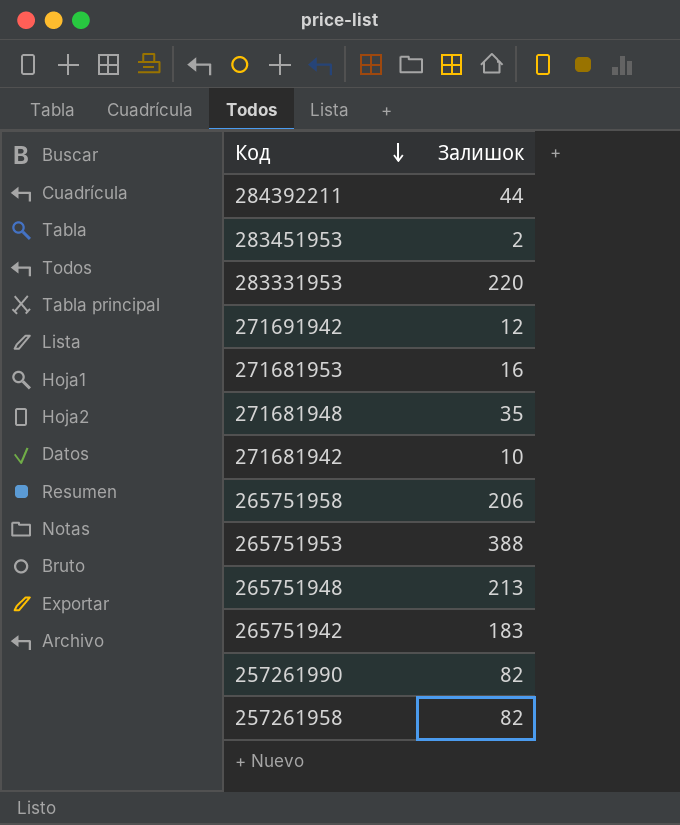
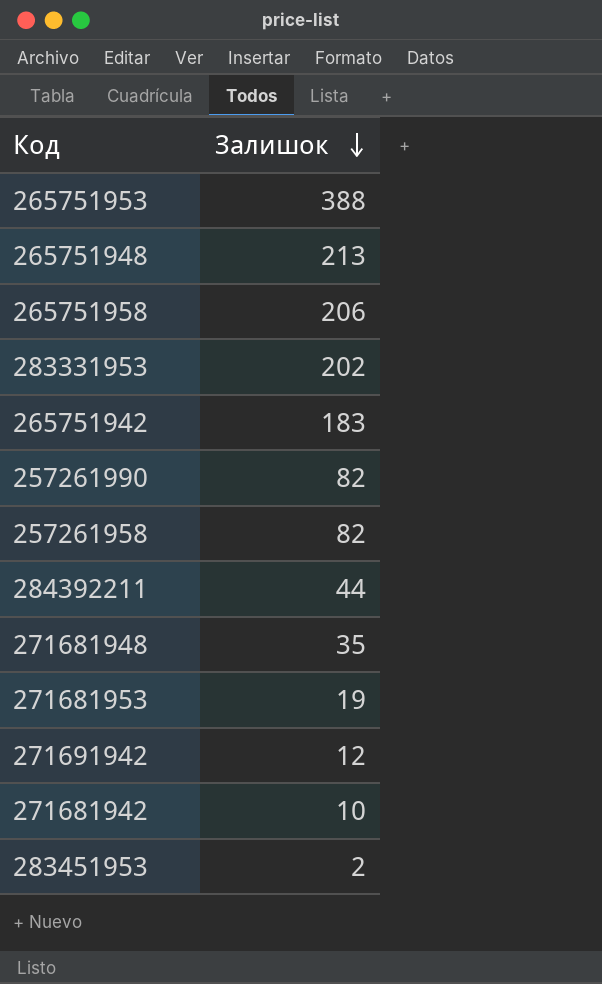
row order: Код descending -> Залишок descending
283331953 | Залишок: 220 -> 202
271681953 | Залишок: 16 -> 19

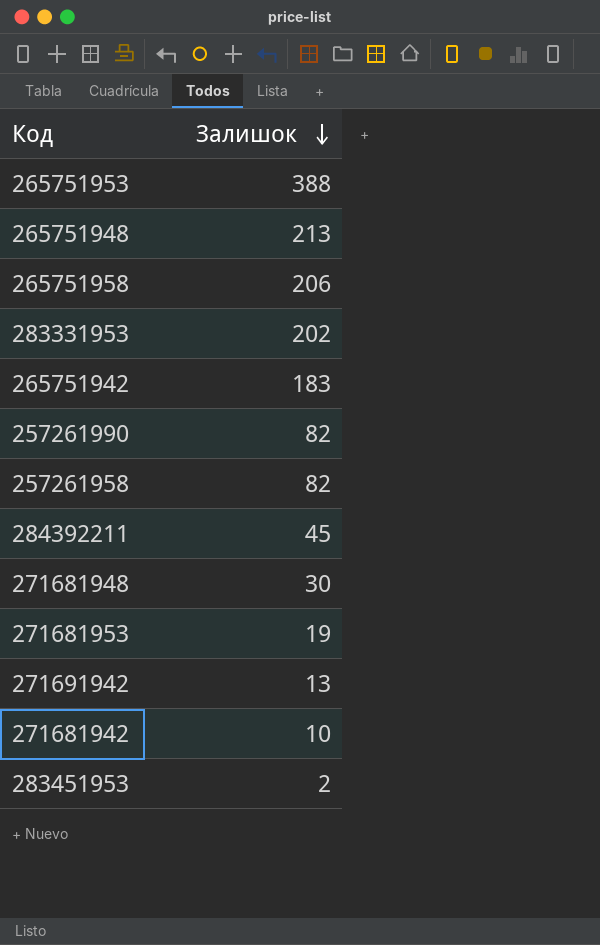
284392211 | Залишок: 44 -> 45
271681948 | Залишок: 35 -> 30
271691942 | Залишок: 12 -> 13

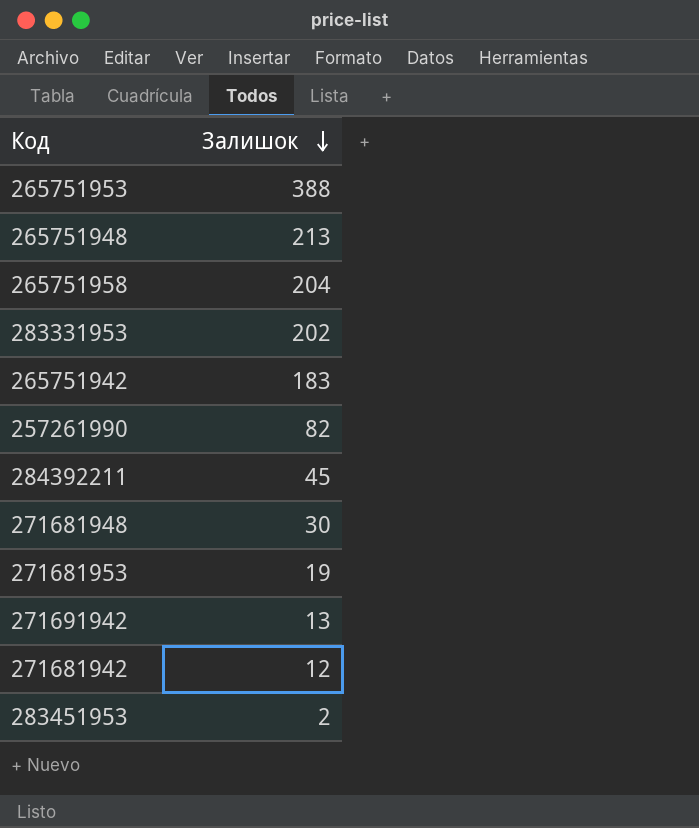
row 257261958: 82 -> none
265751958 | Залишок: 206 -> 204
271681942 | Залишок: 10 -> 12

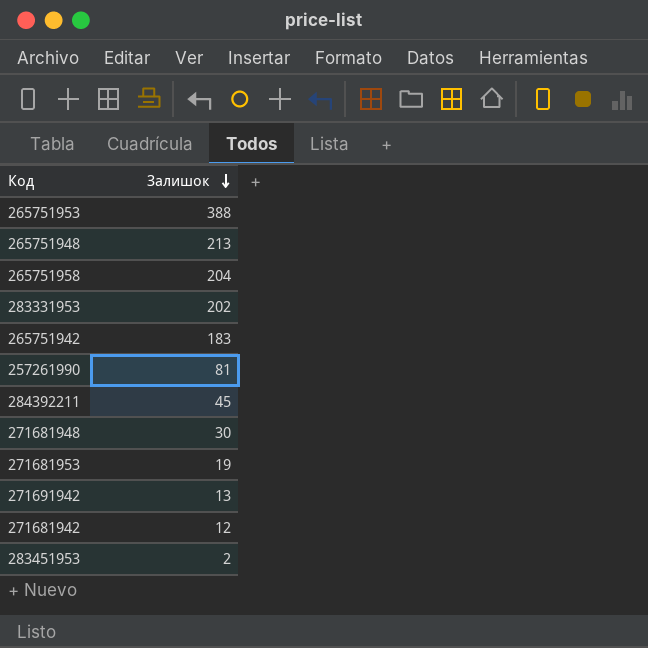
257261990 | Залишок: 82 -> 81

